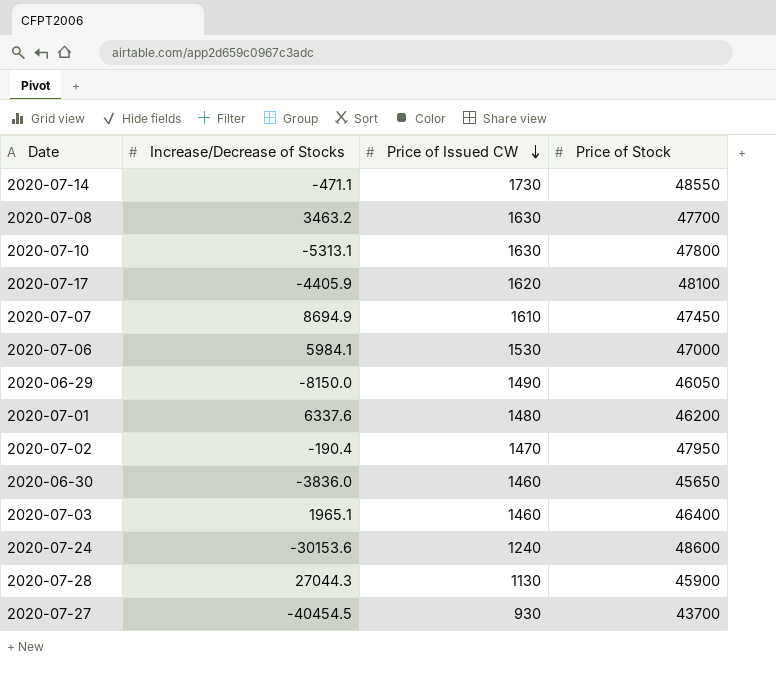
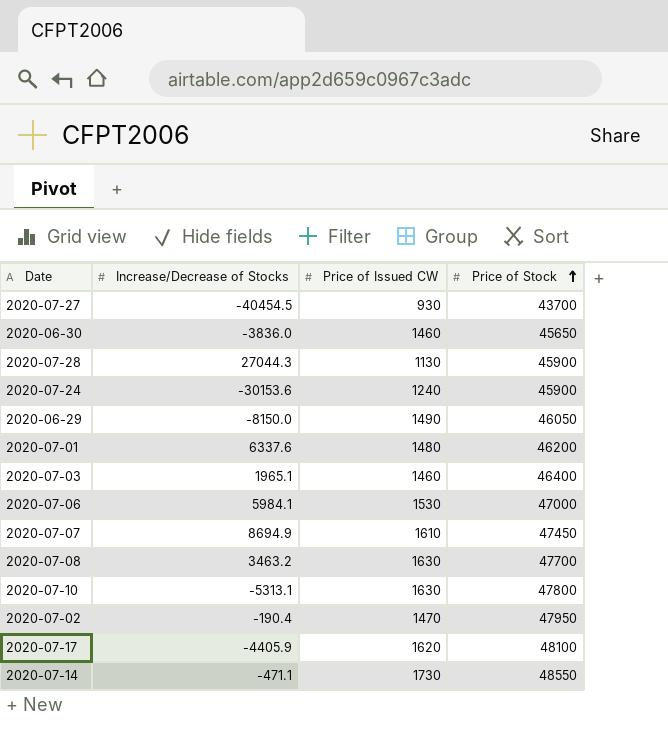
row order: Price of Issued CW descending -> Price of Stock ascending
2020-07-24 | Price of Stock: 48600 -> 45900

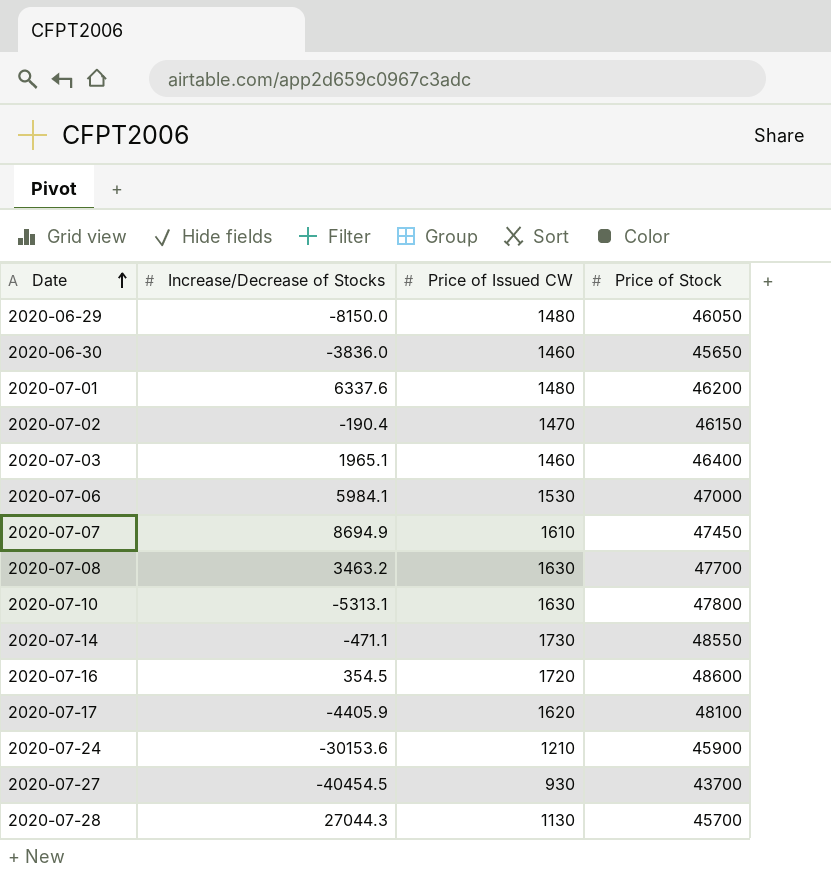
row order: Price of Stock ascending -> Date ascending
2020-06-29 | Price of Issued CW: 1490 -> 1480
2020-07-02 | Price of Stock: 47950 -> 46150
row 2020-07-16: none -> 354.5 | 1720 | 48600
2020-07-24 | Price of Issued CW: 1240 -> 1210
2020-07-28 | Price of Stock: 45900 -> 45700

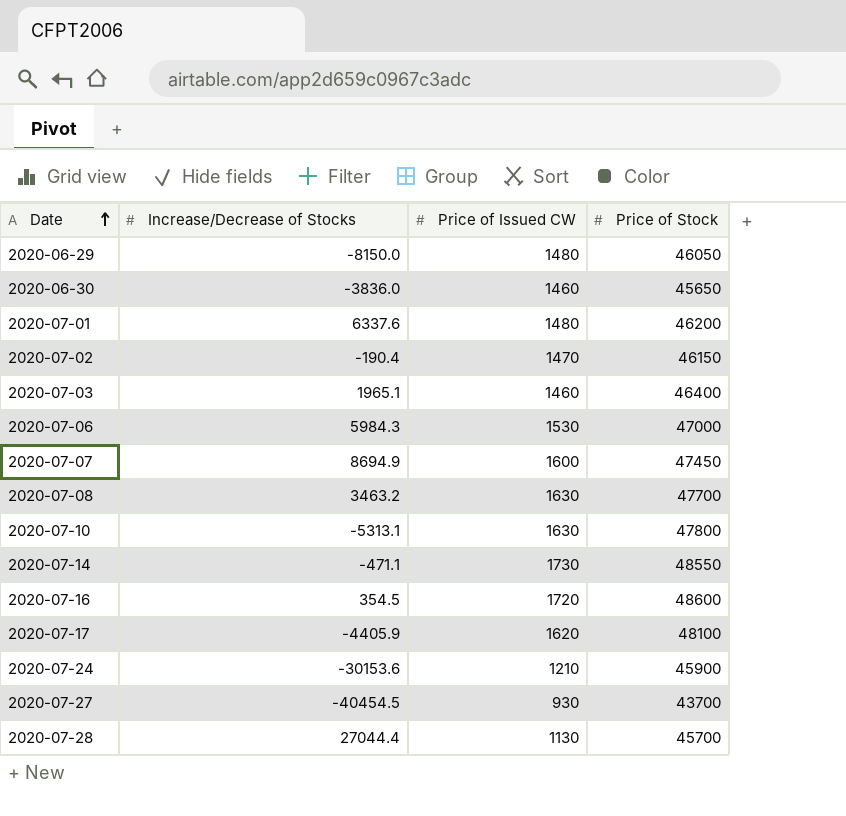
2020-07-06 | Increase/Decrease of Stocks: 5984.1 -> 5984.3
2020-07-07 | Price of Issued CW: 1610 -> 1600
2020-07-28 | Increase/Decrease of Stocks: 27044.3 -> 27044.4

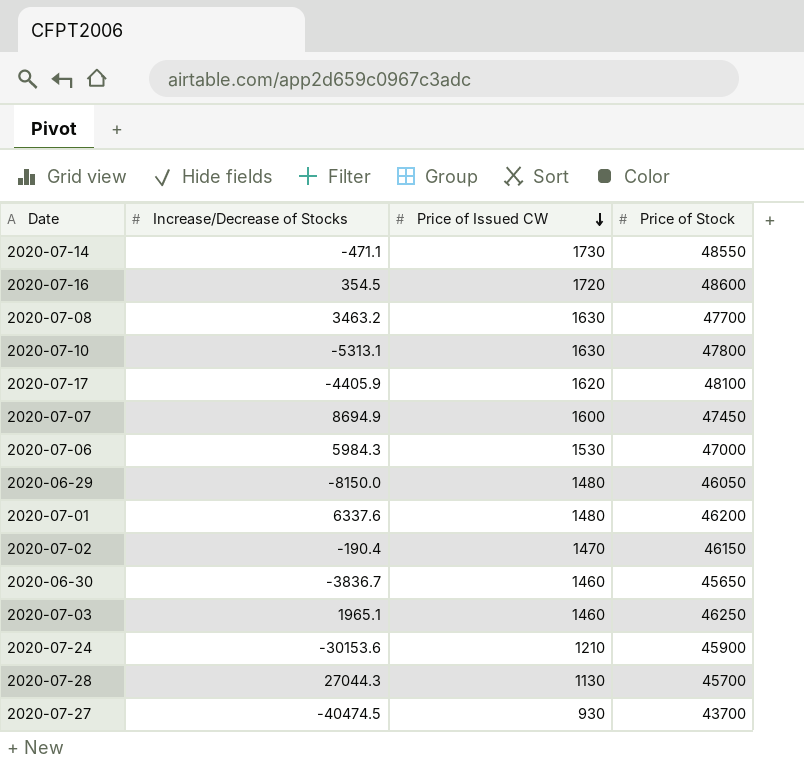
row order: Date ascending -> Price of Issued CW descending
2020-06-30 | Increase/Decrease of Stocks: -3836.0 -> -3836.7
2020-07-03 | Price of Stock: 46400 -> 46250
2020-07-28 | Increase/Decrease of Stocks: 27044.4 -> 27044.3
2020-07-27 | Increase/Decrease of Stocks: -40454.5 -> -40474.5

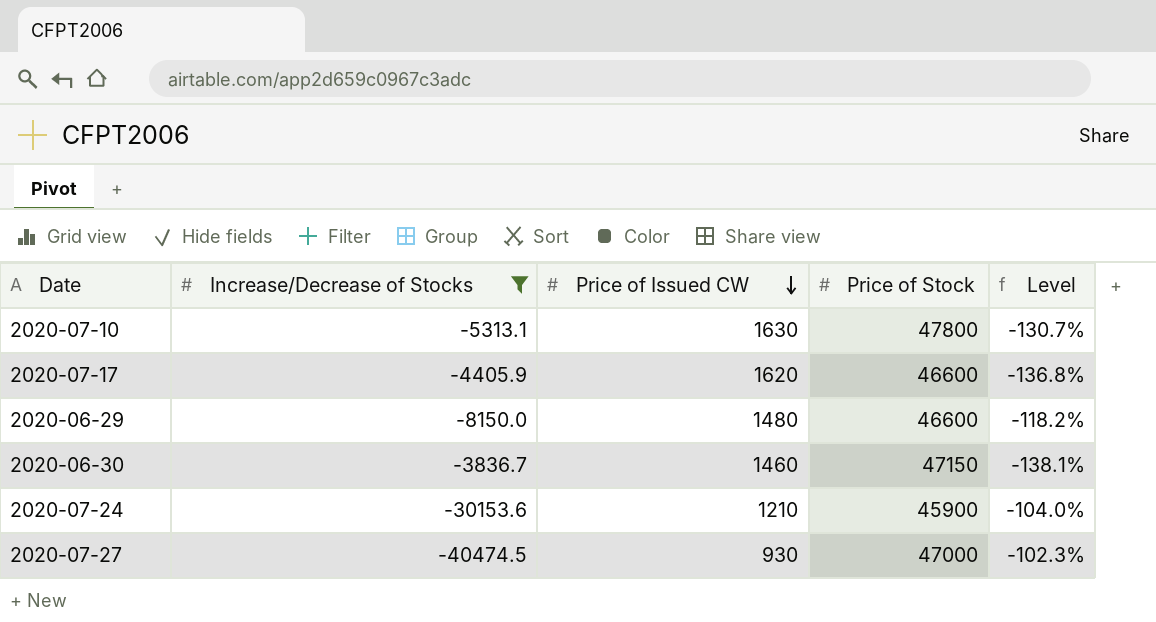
filter: none -> Increase/Decrease of Stocks <= -3836.7
column Level | formula: none -> ([Price of Issued CW] - [Increase/Decrease of Stocks]) / [Increase/Decrease of Stocks]
2020-07-17 | Price of Stock: 48100 -> 46600
2020-06-29 | Price of Stock: 46050 -> 46600
2020-06-30 | Price of Stock: 45650 -> 47150
2020-07-27 | Price of Stock: 43700 -> 47000

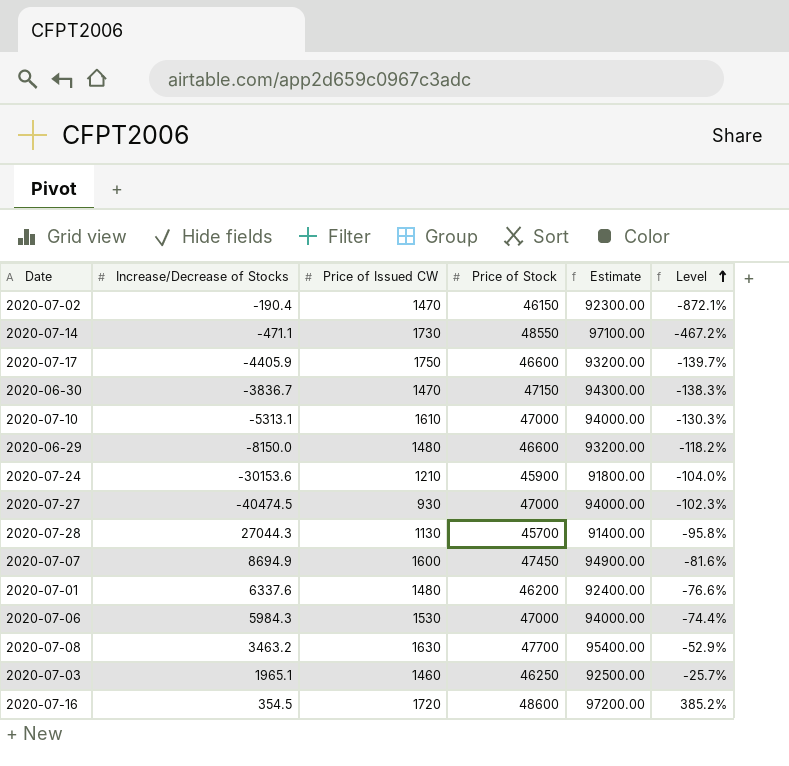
filter: Increase/Decrease of Stocks <= -3836.7 -> none
row order: Price of Issued CW descending -> Level ascending
column Estimate | formula: none -> [Price of Stock] * 2
2020-07-17 | Price of Issued CW: 1620 -> 1750
2020-07-17 | Level: -136.8% -> -139.7%
2020-06-30 | Price of Issued CW: 1460 -> 1470
2020-06-30 | Level: -138.1% -> -138.3%
2020-07-10 | Price of Issued CW: 1630 -> 1610
2020-07-10 | Price of Stock: 47800 -> 47000
2020-07-10 | Level: -130.7% -> -130.3%

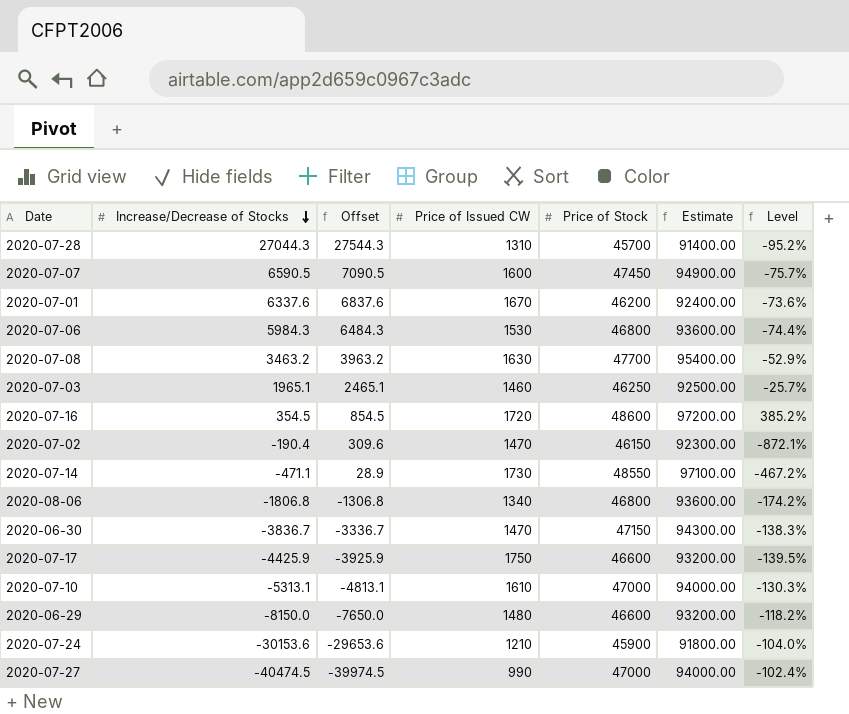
row order: Level ascending -> Increase/Decrease of Stocks descending
column Offset | formula: none -> [Increase/Decrease of Stocks] + 500
2020-07-28 | Price of Issued CW: 1130 -> 1310
2020-07-28 | Level: -95.8% -> -95.2%
2020-07-07 | Increase/Decrease of Stocks: 8694.9 -> 6590.5
2020-07-07 | Level: -81.6% -> -75.7%
2020-07-01 | Price of Issued CW: 1480 -> 1670
2020-07-01 | Level: -76.6% -> -73.6%
2020-07-06 | Price of Stock: 47000 -> 46800
2020-07-06 | Estimate: 94000.00 -> 93600.00
row 2020-08-06: none -> -1806.8 | -1306.8 | 1340 | 46800 | 93600.00 | -174.2%
2020-07-17 | Increase/Decrease of Stocks: -4405.9 -> -4425.9
2020-07-17 | Level: -139.7% -> -139.5%
2020-07-27 | Price of Issued CW: 930 -> 990
2020-07-27 | Level: -102.3% -> -102.4%

